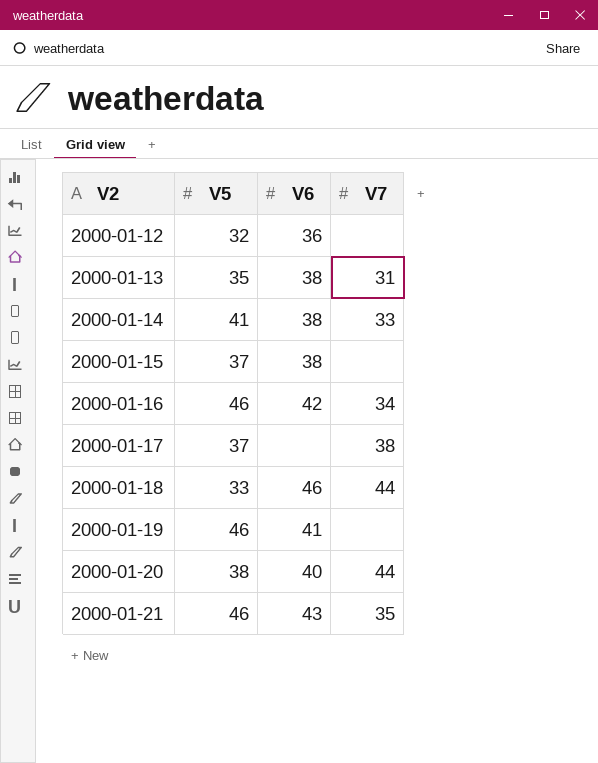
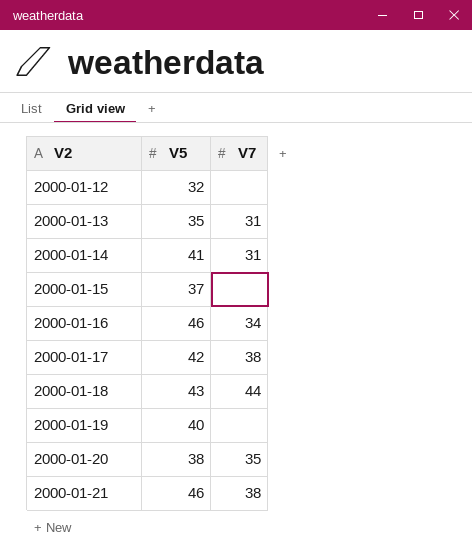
column V6 | position: 3 -> none
2000-01-14 | V7: 33 -> 31
2000-01-17 | V5: 37 -> 42
2000-01-18 | V5: 33 -> 43
2000-01-19 | V5: 46 -> 40
2000-01-20 | V7: 44 -> 35
2000-01-21 | V7: 35 -> 38

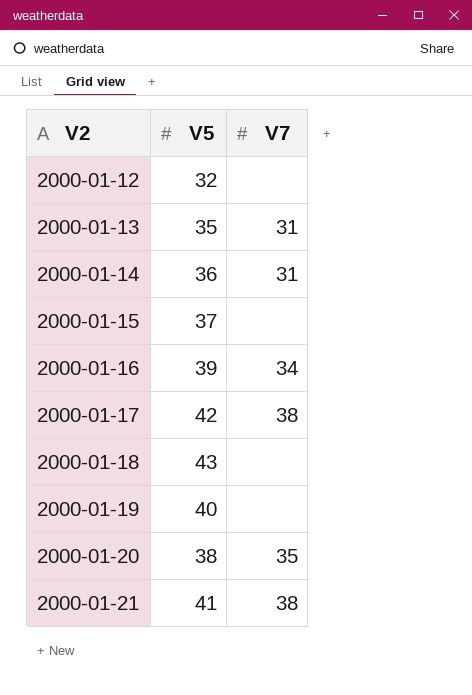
2000-01-14 | V5: 41 -> 36
2000-01-16 | V5: 46 -> 39
2000-01-18 | V7: 44 -> none
2000-01-21 | V5: 46 -> 41

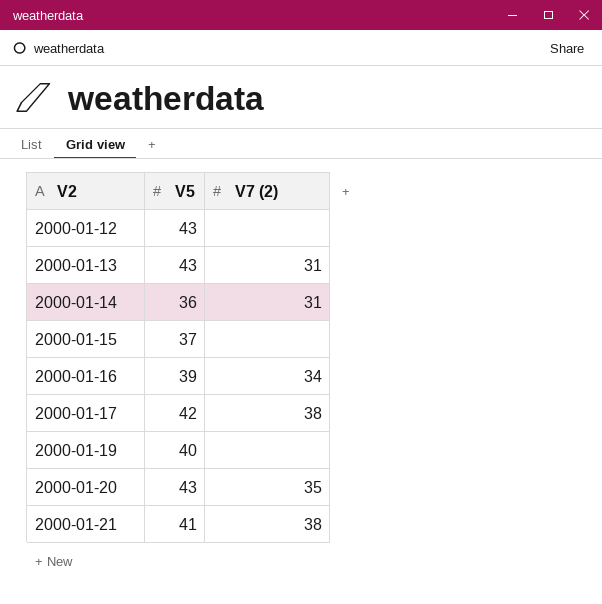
column name: V7 -> V7 (2)
row 2000-01-18: 43 | none -> none
2000-01-12 | V5: 32 -> 43
2000-01-13 | V5: 35 -> 43
2000-01-20 | V5: 38 -> 43

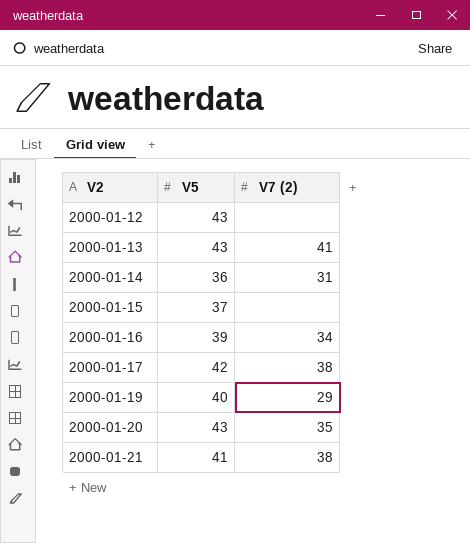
2000-01-13 | V7 (2): 31 -> 41
2000-01-19 | V7 (2): none -> 29

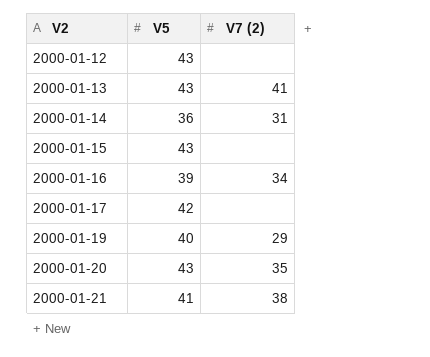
2000-01-15 | V5: 37 -> 43
2000-01-17 | V7 (2): 38 -> none

